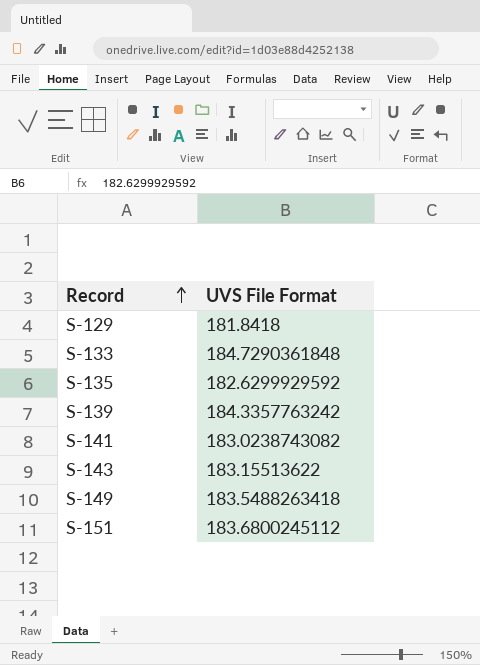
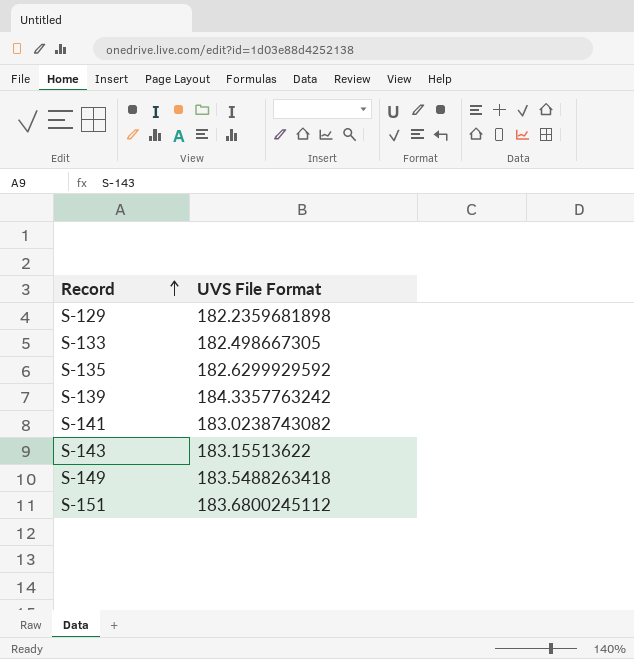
S-129 | UVS File Format: 181.8418 -> 182.2359681898
S-133 | UVS File Format: 184.7290361848 -> 182.498667305

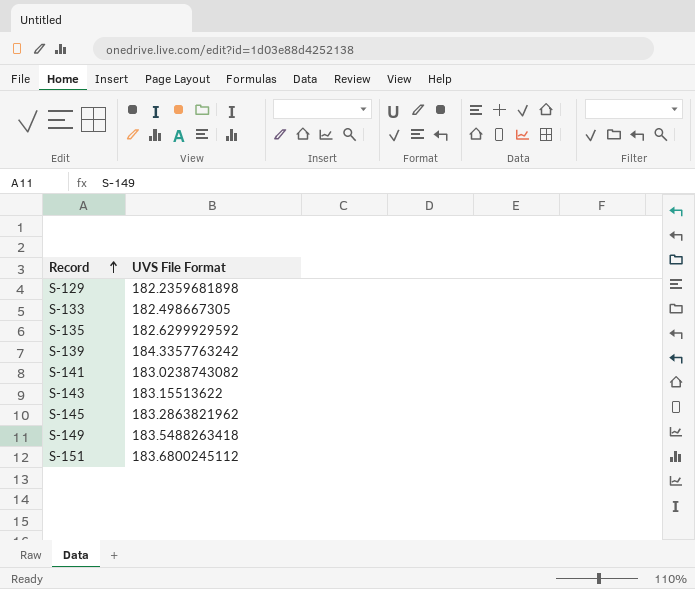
row S-145: none -> 183.2863821962

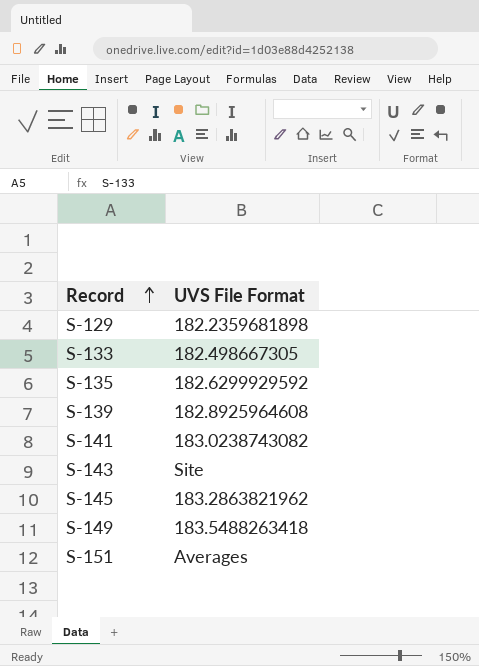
S-139 | UVS File Format: 184.3357763242 -> 182.8925964608
S-143 | UVS File Format: 183.15513622 -> Site
S-151 | UVS File Format: 183.6800245112 -> Averages

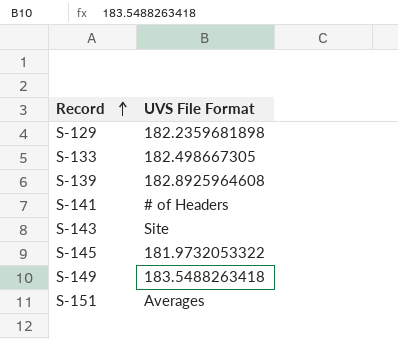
row S-135: 182.6299929592 -> none
S-141 | UVS File Format: 183.0238743082 -> # of Headers
S-145 | UVS File Format: 183.2863821962 -> 181.9732053322

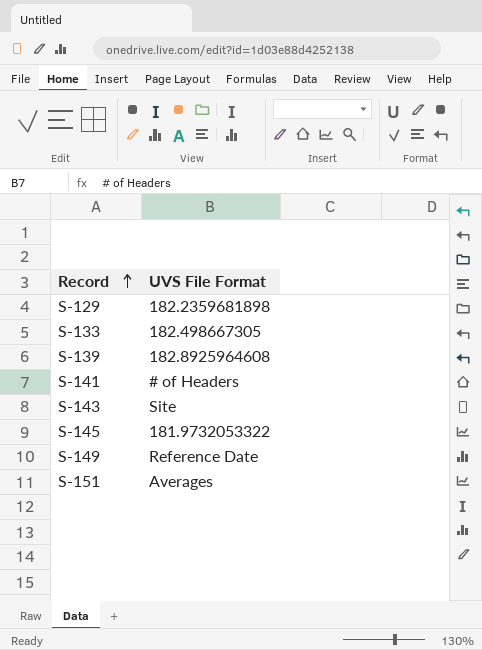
S-149 | UVS File Format: 183.5488263418 -> Reference Date

